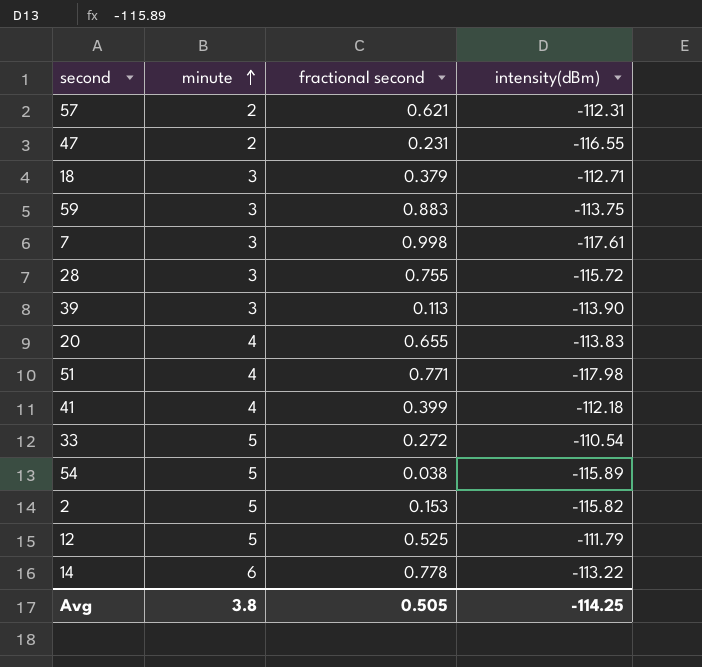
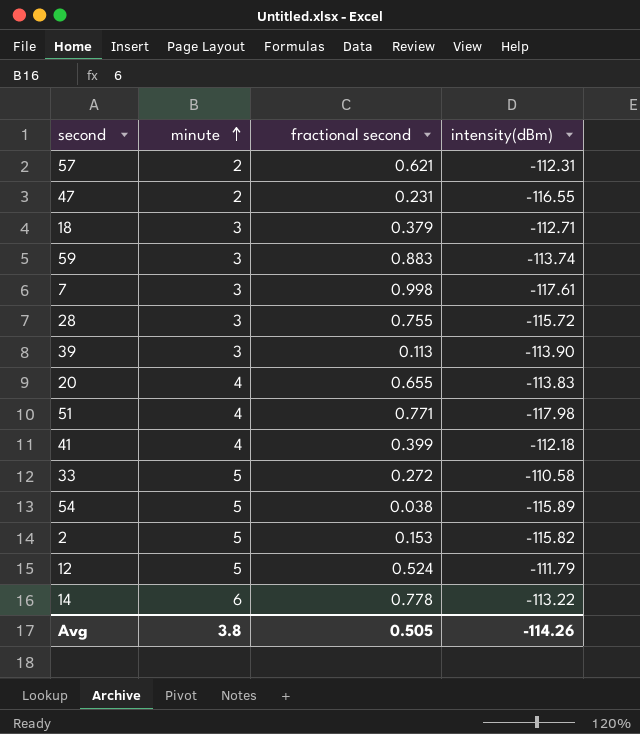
59 | intensity(dBm): -113.75 -> -113.74
33 | intensity(dBm): -110.54 -> -110.58
12 | fractional second: 0.525 -> 0.524
Avg | intensity(dBm): -114.25 -> -114.26

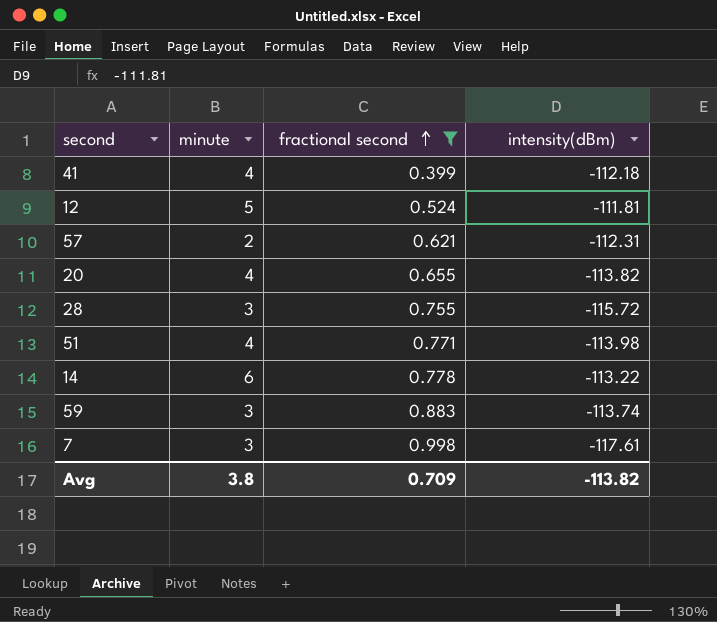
filter: none -> fractional second >= 0.399
row order: minute ascending -> fractional second ascending
12 | intensity(dBm): -111.79 -> -111.81
20 | intensity(dBm): -113.83 -> -113.82
51 | intensity(dBm): -117.98 -> -113.98
Avg | fractional second: 0.505 -> 0.709
Avg | intensity(dBm): -114.26 -> -113.82

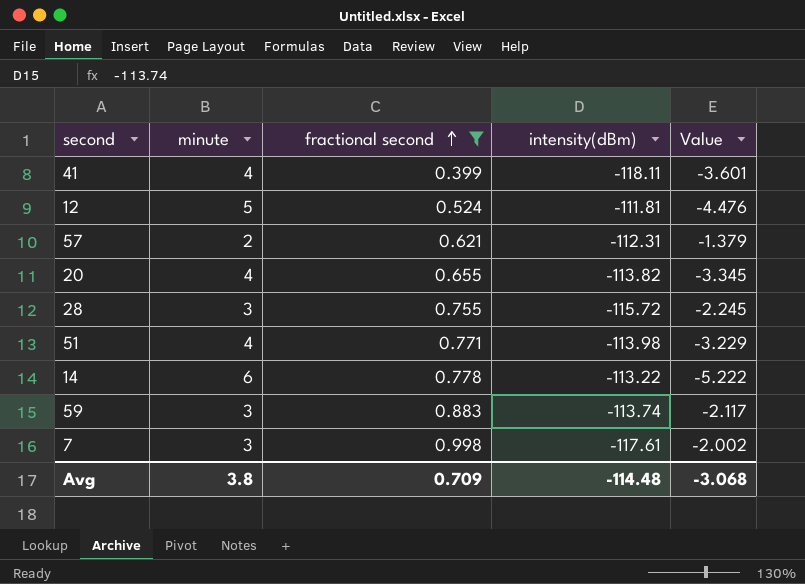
column Value | formula: none -> [fractional second] - [minute]
41 | intensity(dBm): -112.18 -> -118.11
Avg | intensity(dBm): -113.82 -> -114.48

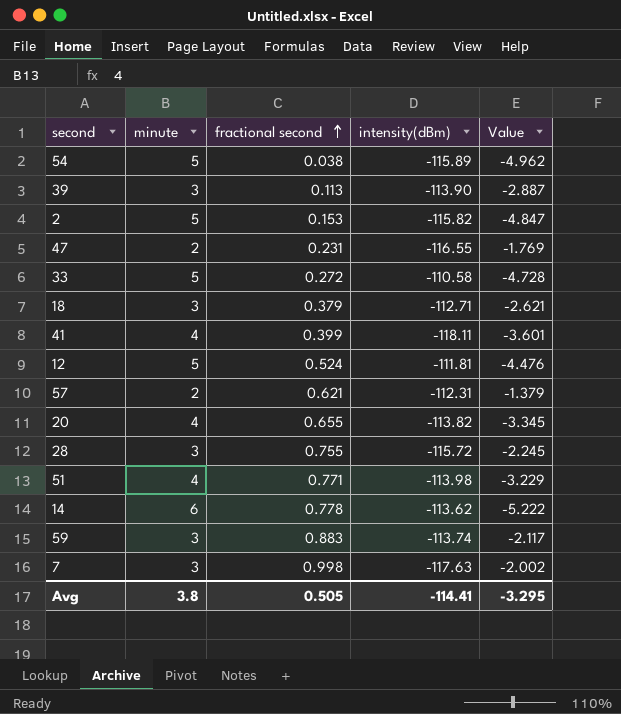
filter: fractional second >= 0.399 -> none
14 | intensity(dBm): -113.22 -> -113.62
7 | intensity(dBm): -117.61 -> -117.63
Avg | fractional second: 0.709 -> 0.505
Avg | intensity(dBm): -114.48 -> -114.41
Avg | Value: -3.068 -> -3.295

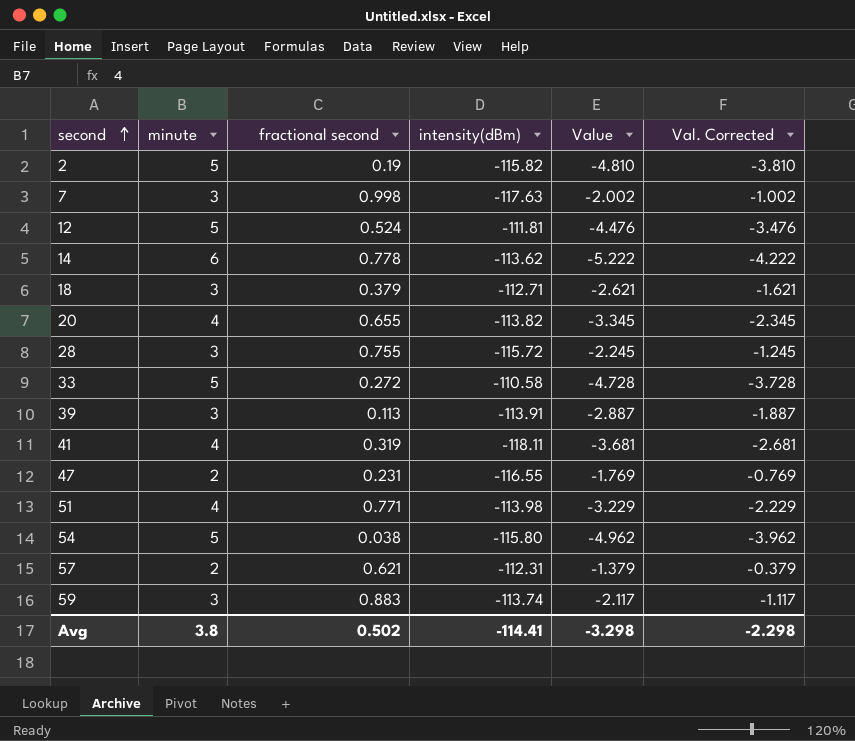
row order: fractional second ascending -> second ascending
column Val. Corrected | formula: none -> [Value] + 1
2 | fractional second: 0.153 -> 0.19
2 | Value: -4.847 -> -4.810
39 | intensity(dBm): -113.90 -> -113.91
41 | fractional second: 0.399 -> 0.319
41 | Value: -3.601 -> -3.681
54 | intensity(dBm): -115.89 -> -115.80
Avg | fractional second: 0.505 -> 0.502
Avg | Value: -3.295 -> -3.298

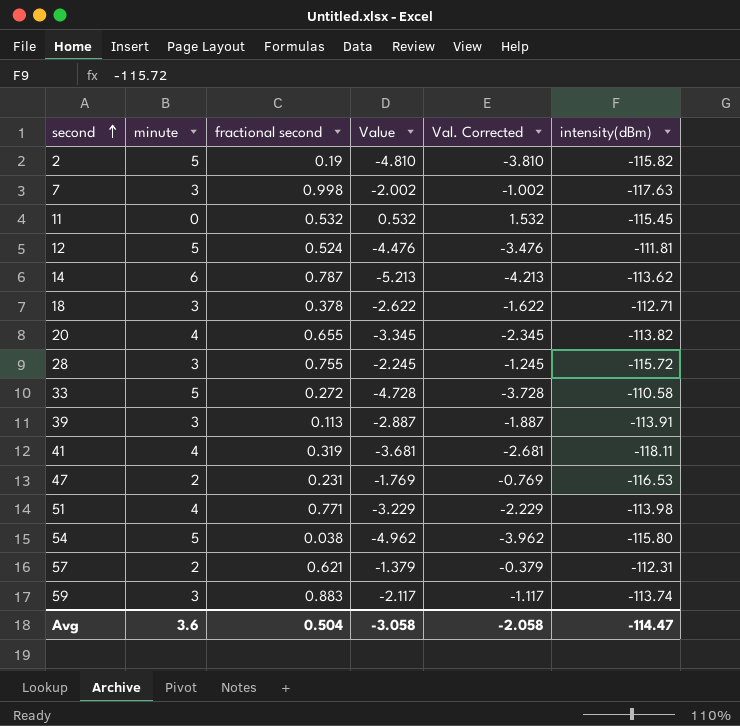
column intensity(dBm) | position: 4 -> 6
row 11: none -> 0 | 0.532 | 0.532 | 1.532 | -115.45
14 | fractional second: 0.778 -> 0.787
14 | Value: -5.222 -> -5.213
14 | Val. Corrected: -4.222 -> -4.213
18 | fractional second: 0.379 -> 0.378
18 | Value: -2.621 -> -2.622
18 | Val. Corrected: -1.621 -> -1.622
47 | intensity(dBm): -116.55 -> -116.53
Avg | minute: 3.8 -> 3.6
Avg | fractional second: 0.502 -> 0.504
Avg | Value: -3.298 -> -3.058
Avg | Val. Corrected: -2.298 -> -2.058
Avg | intensity(dBm): -114.41 -> -114.47

